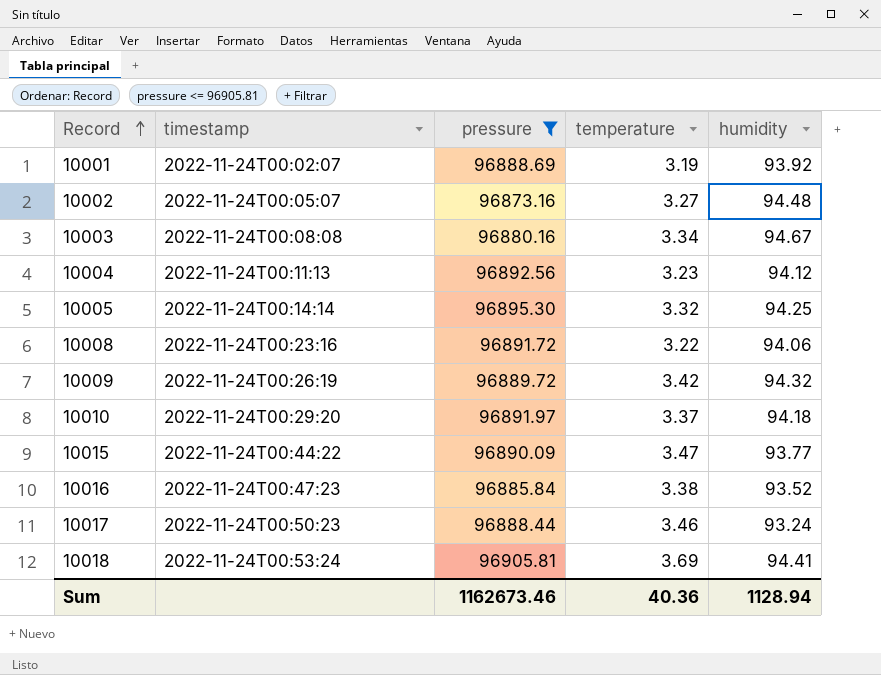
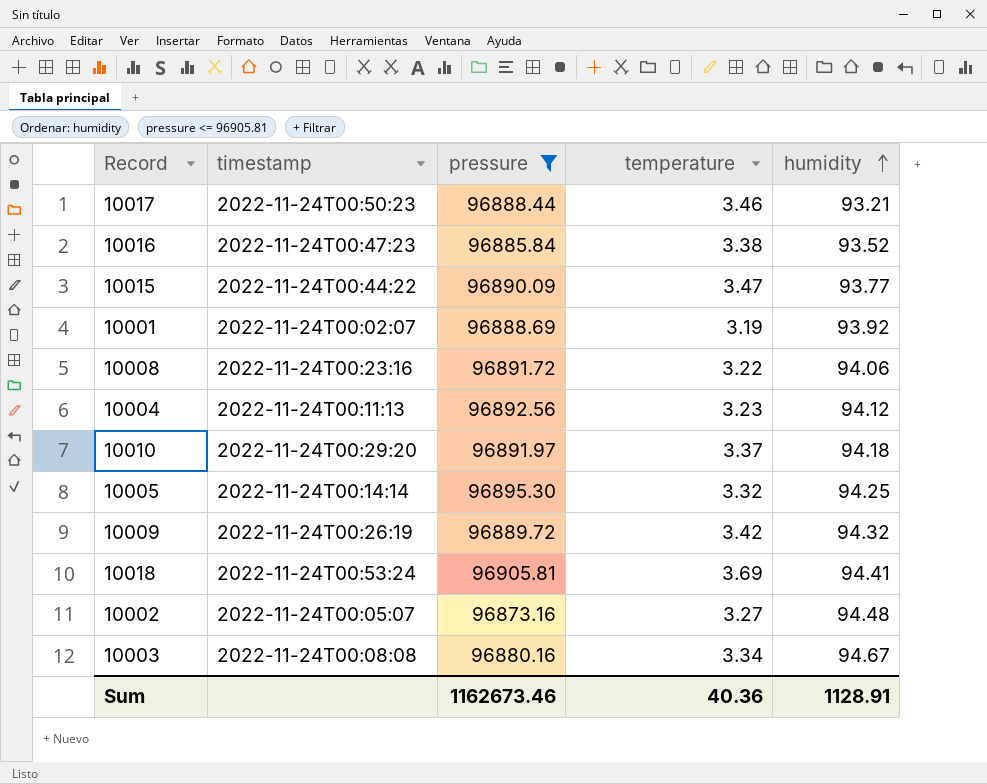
row order: Record ascending -> humidity ascending
10017 | humidity: 93.24 -> 93.21
Sum | humidity: 1128.94 -> 1128.91

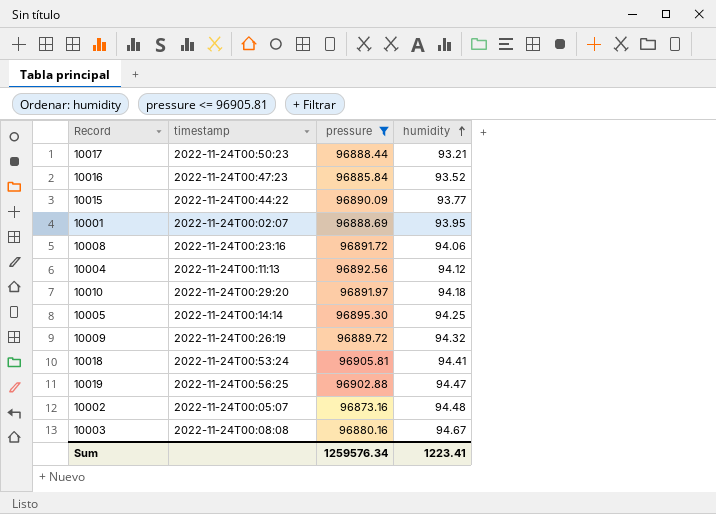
column temperature | position: 4 -> none
10001 | humidity: 93.92 -> 93.95
row 10019: none -> 2022-11-24T00:56:25 | 96902.88 | 94.47
Sum | pressure: 1162673.46 -> 1259576.34
Sum | humidity: 1128.91 -> 1223.41

